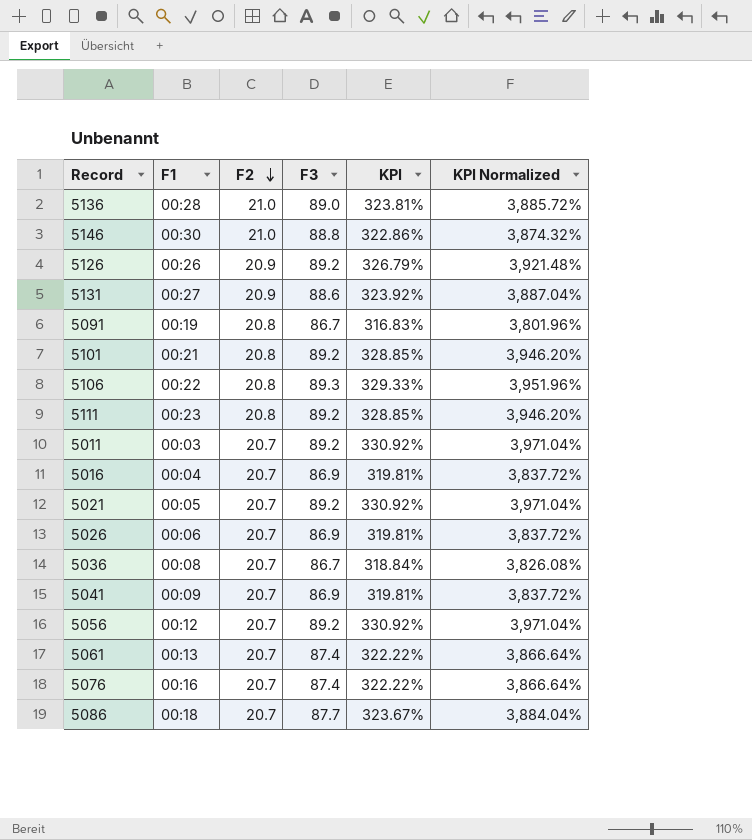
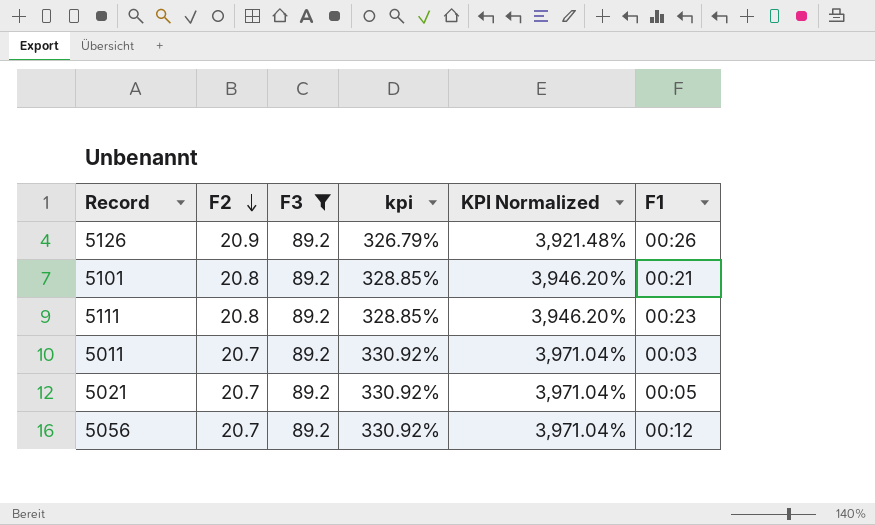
filter: none -> F3 = 89.2
column name: KPI -> kpi
column F1 | position: 2 -> 6

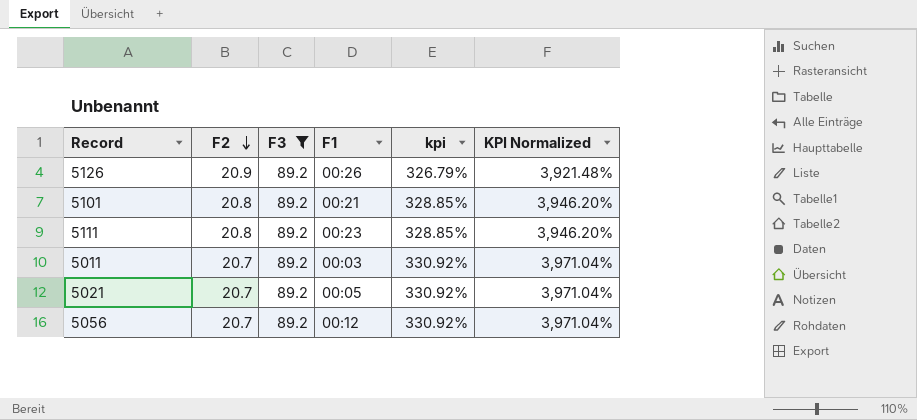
column F1 | position: 6 -> 4

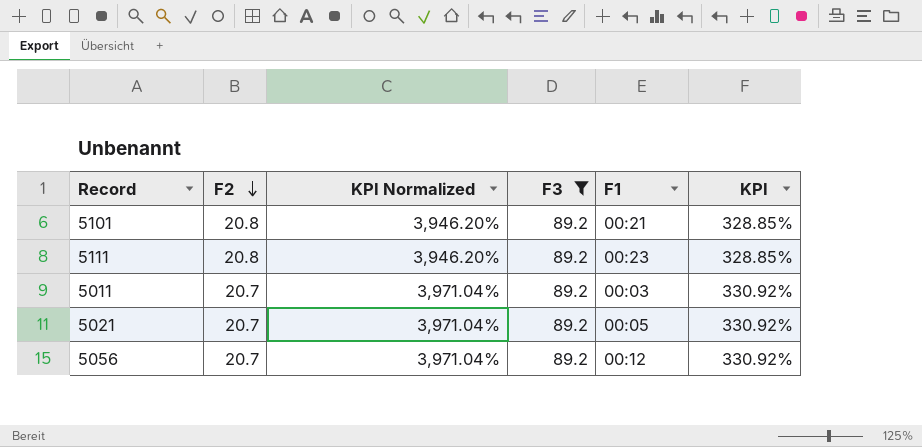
column KPI Normalized | position: 6 -> 3
column name: kpi -> KPI
row 5126: 20.9 | 89.2 | 00:26 | 326.79% | 3,921.48% -> none

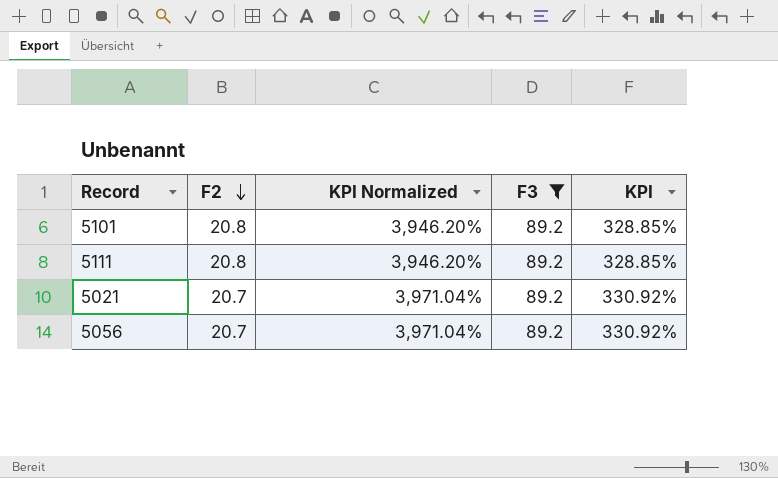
column F1 | position: 5 -> none
row 5011: 20.7 | 3,971.04% | 89.2 | 00:03 | 330.92% -> none

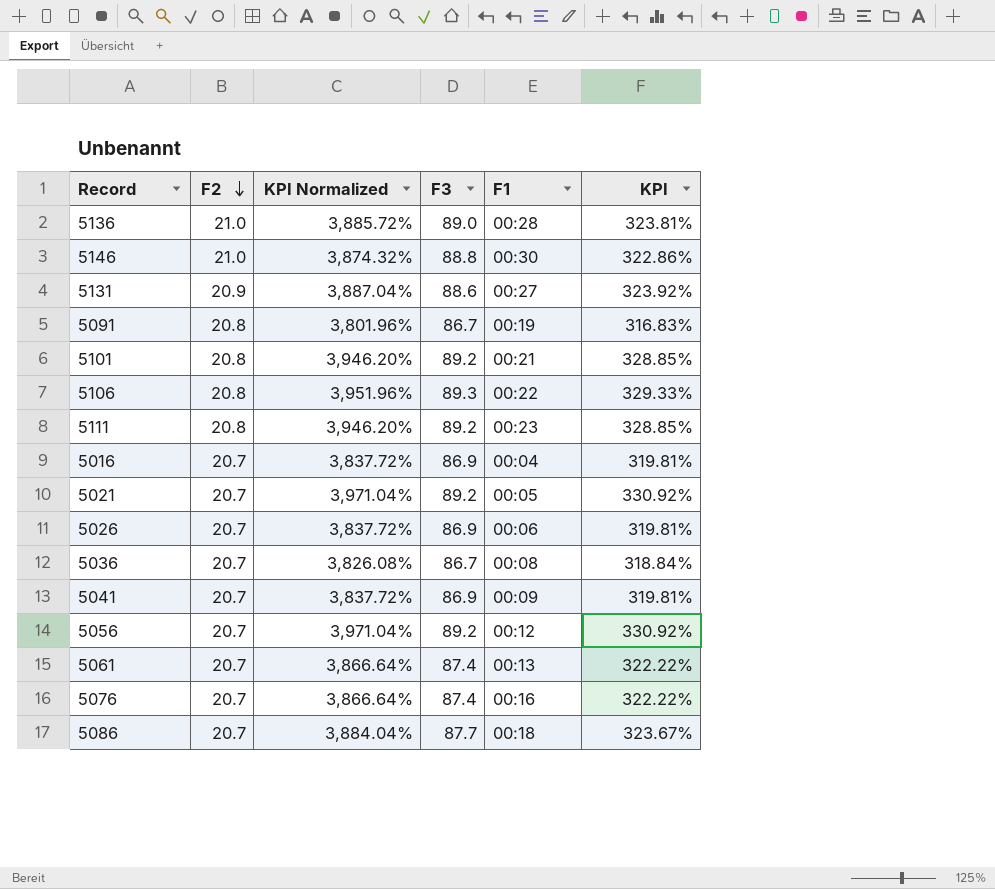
filter: F3 = 89.2 -> none
column F1 | position: none -> 5

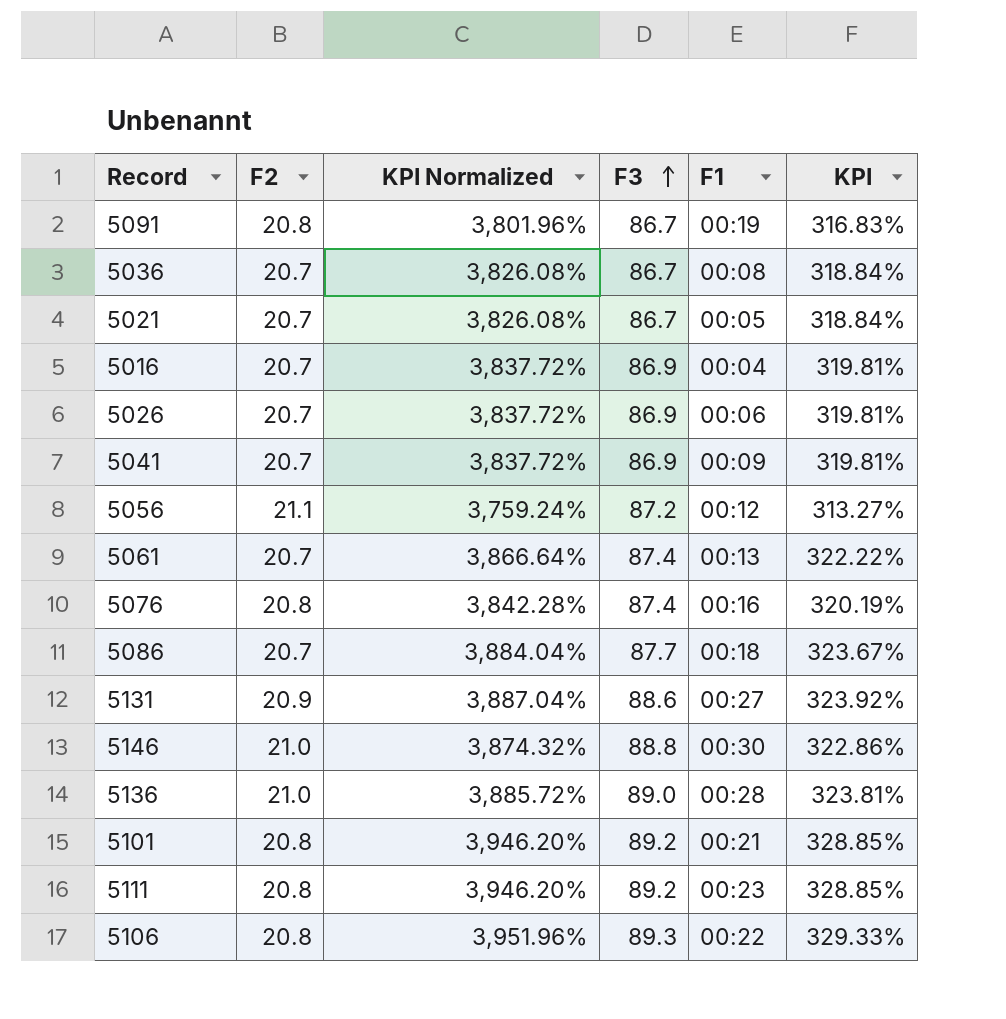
row order: F2 descending -> F3 ascending
5021 | KPI Normalized: 3,971.04% -> 3,826.08%
5021 | F3: 89.2 -> 86.7
5021 | KPI: 330.92% -> 318.84%
5056 | F2: 20.7 -> 21.1
5056 | KPI Normalized: 3,971.04% -> 3,759.24%
5056 | F3: 89.2 -> 87.2
5056 | KPI: 330.92% -> 313.27%
5076 | F2: 20.7 -> 20.8
5076 | KPI Normalized: 3,866.64% -> 3,842.28%
5076 | KPI: 322.22% -> 320.19%

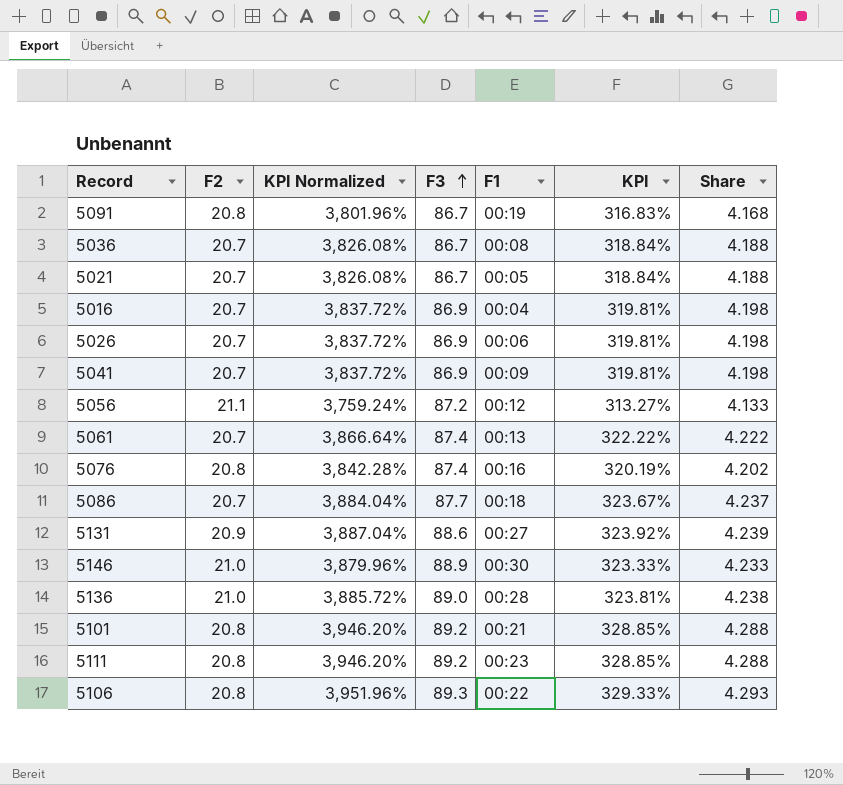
column Share | formula: none -> [F3] / [F2]
5146 | KPI Normalized: 3,874.32% -> 3,879.96%
5146 | F3: 88.8 -> 88.9
5146 | KPI: 322.86% -> 323.33%

